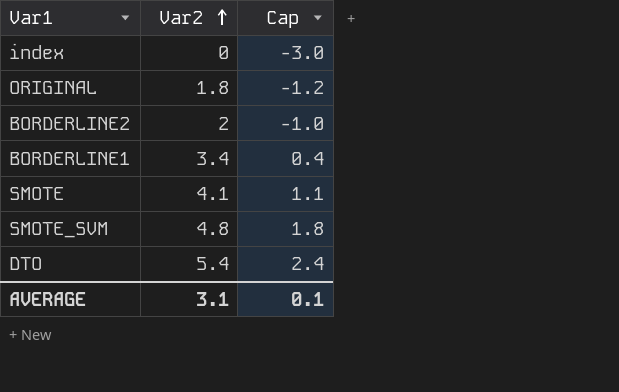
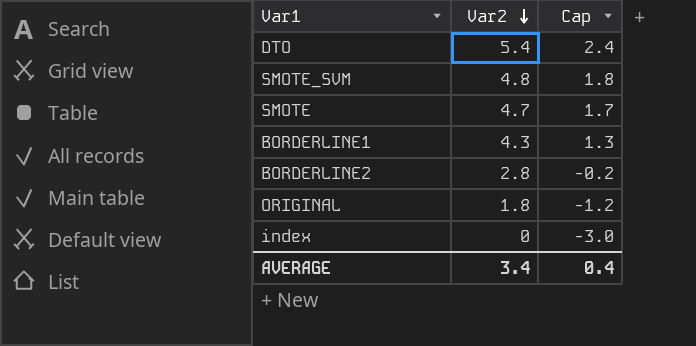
row order: Var2 ascending -> Var2 descending
SMOTE | Var2: 4.1 -> 4.7
SMOTE | Cap: 1.1 -> 1.7
BORDERLINE1 | Var2: 3.4 -> 4.3
BORDERLINE1 | Cap: 0.4 -> 1.3
BORDERLINE2 | Var2: 2 -> 2.8
BORDERLINE2 | Cap: -1.0 -> -0.2
AVERAGE | Var2: 3.1 -> 3.4
AVERAGE | Cap: 0.1 -> 0.4

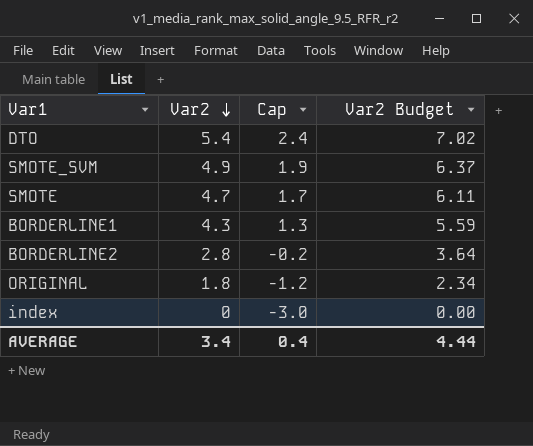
column Var2 Budget | formula: none -> [Var2] * 1.3
SMOTE_SVM | Var2: 4.8 -> 4.9
SMOTE_SVM | Cap: 1.8 -> 1.9

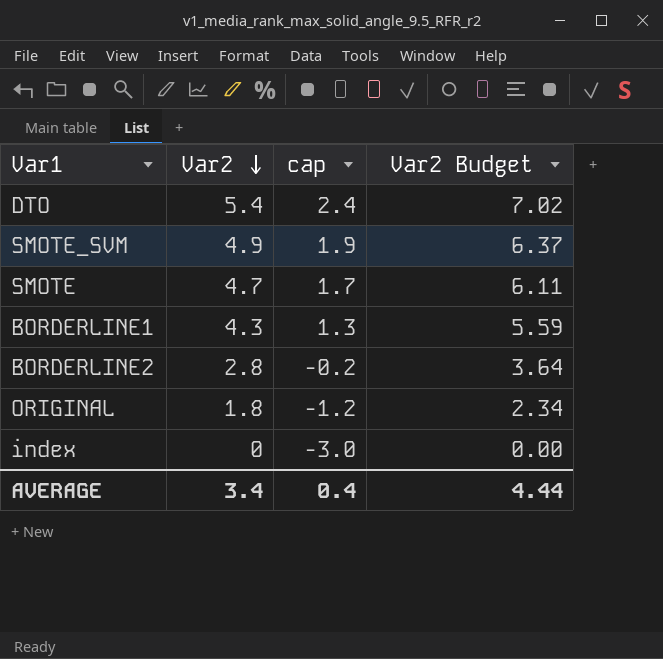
column name: Cap -> cap

